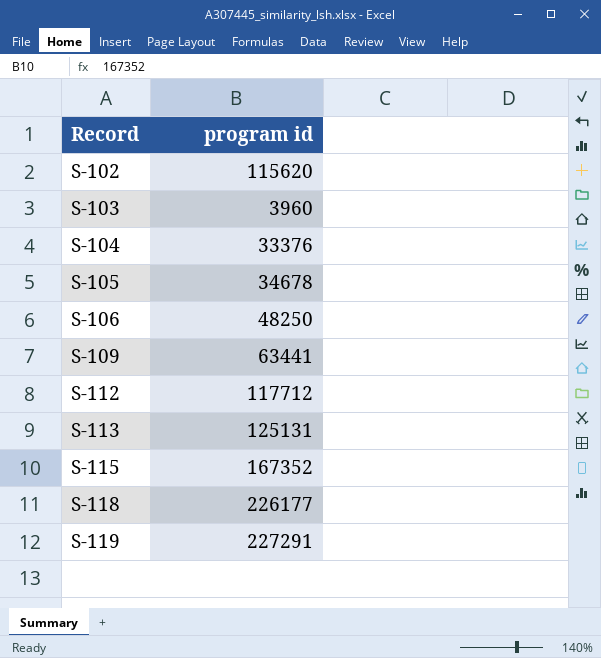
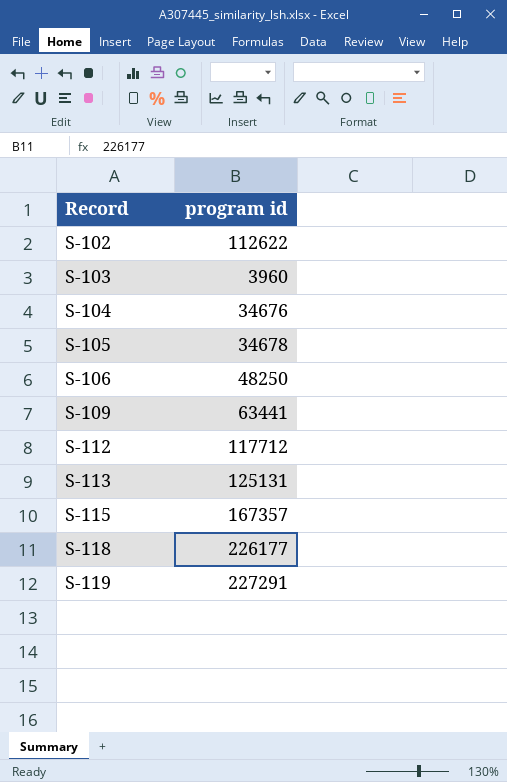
S-102 | program id: 115620 -> 112622
S-104 | program id: 33376 -> 34676
S-115 | program id: 167352 -> 167357

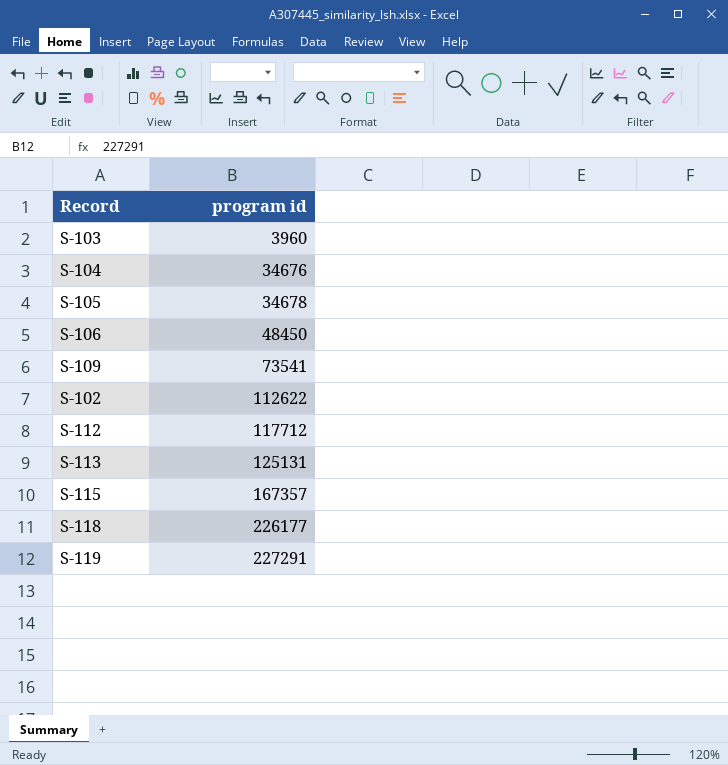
row order: Record ascending -> program id ascending
S-106 | program id: 48250 -> 48450
S-109 | program id: 63441 -> 73541

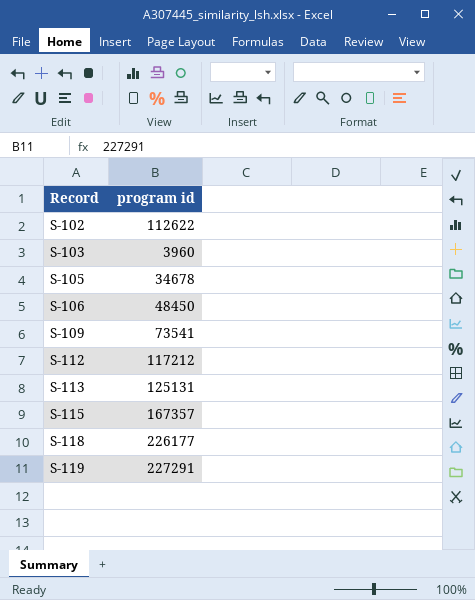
row order: program id ascending -> Record ascending
row S-104: 34676 -> none
S-112 | program id: 117712 -> 117212

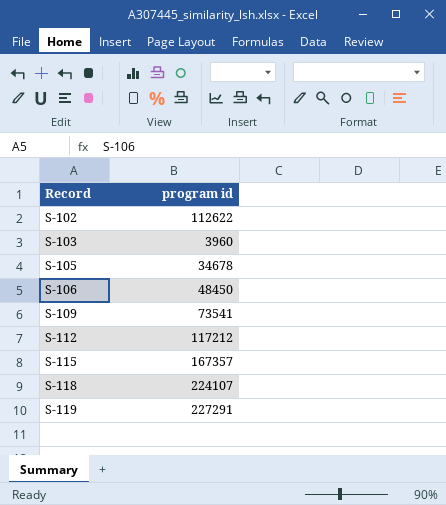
row S-113: 125131 -> none
S-118 | program id: 226177 -> 224107

